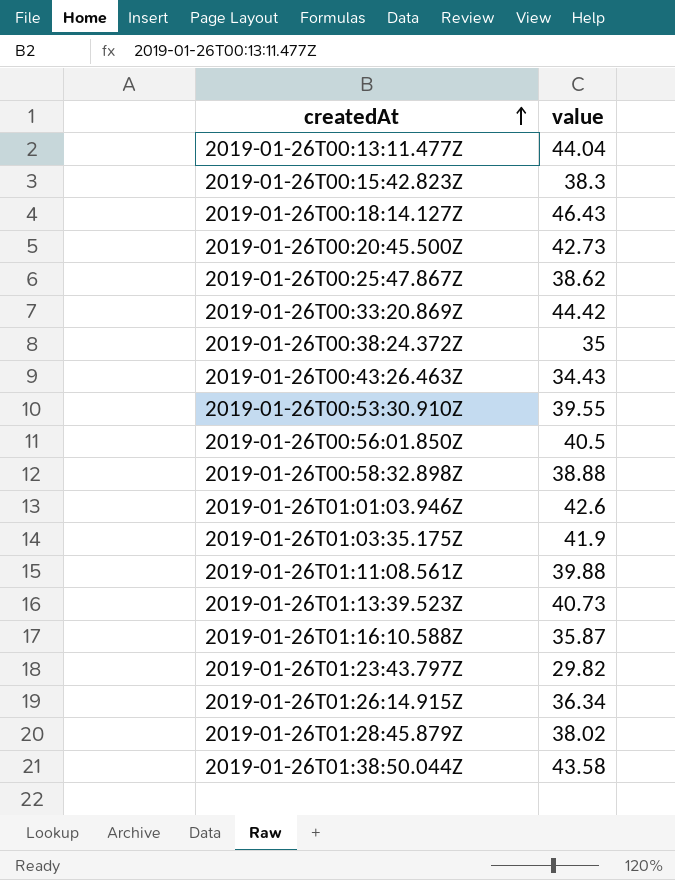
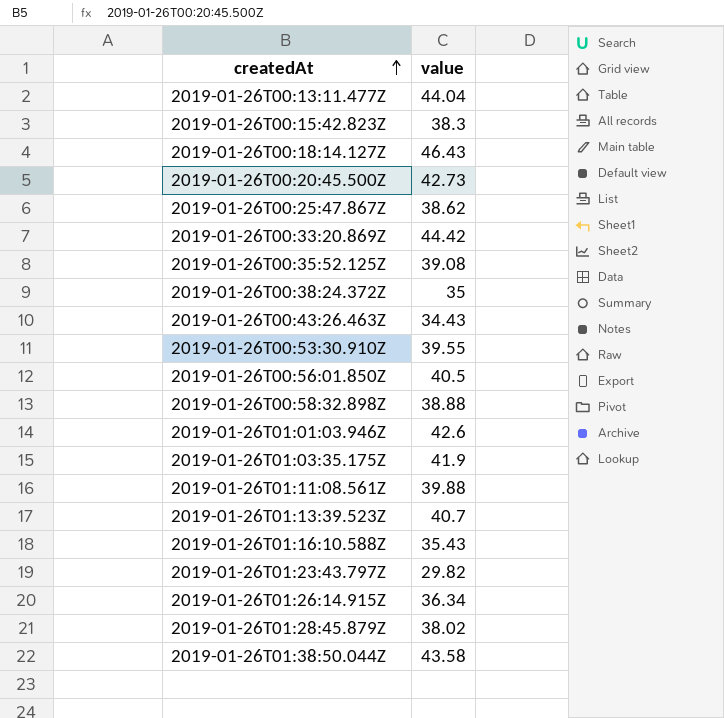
row 2019-01-26T00:35:52.125Z: none -> 39.08
2019-01-26T01:13:39.523Z | value: 40.73 -> 40.7
2019-01-26T01:16:10.588Z | value: 35.87 -> 35.43

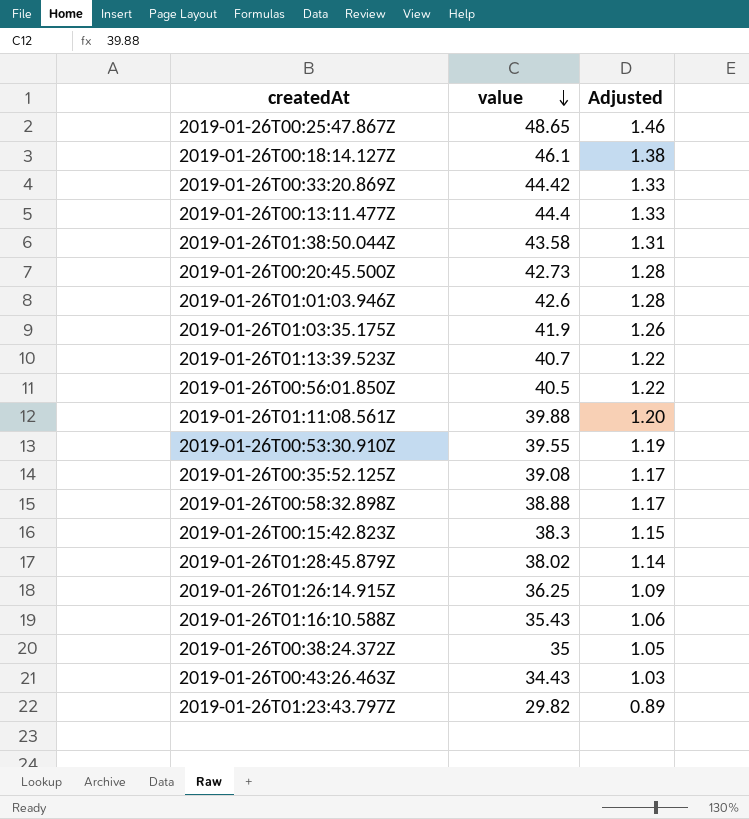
row order: createdAt ascending -> value descending
column Adjusted | formula: none -> [value] * 0.03
2019-01-26T00:25:47.867Z | value: 38.62 -> 48.65
2019-01-26T00:18:14.127Z | value: 46.43 -> 46.1
2019-01-26T00:13:11.477Z | value: 44.04 -> 44.4
2019-01-26T01:26:14.915Z | value: 36.34 -> 36.25

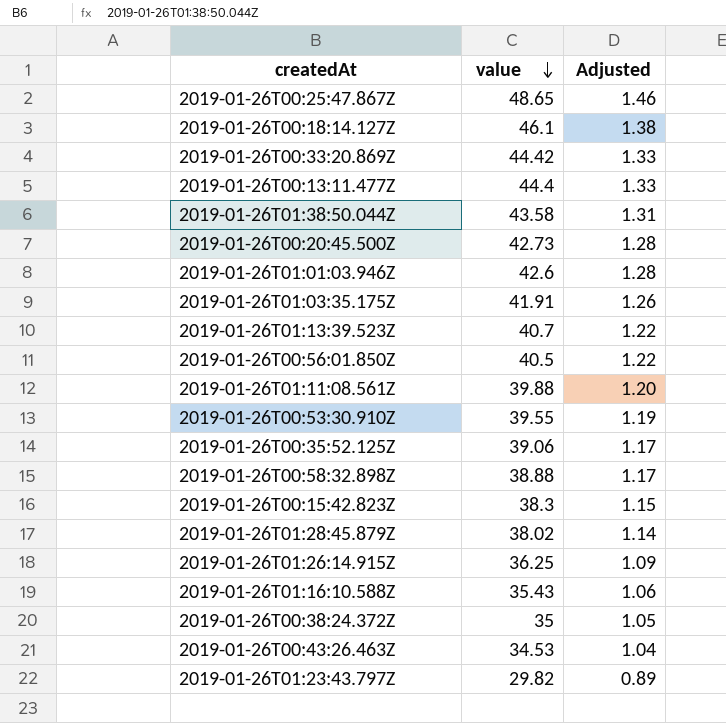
2019-01-26T01:03:35.175Z | value: 41.9 -> 41.91
2019-01-26T00:35:52.125Z | value: 39.08 -> 39.06
2019-01-26T00:43:26.463Z | value: 34.43 -> 34.53
2019-01-26T00:43:26.463Z | Adjusted: 1.03 -> 1.04

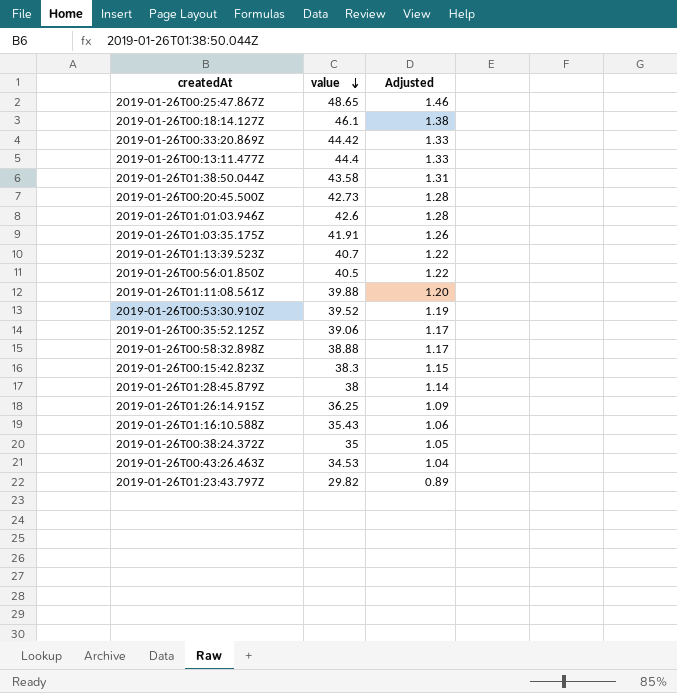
2019-01-26T00:53:30.910Z | value: 39.55 -> 39.52
2019-01-26T01:28:45.879Z | value: 38.02 -> 38

